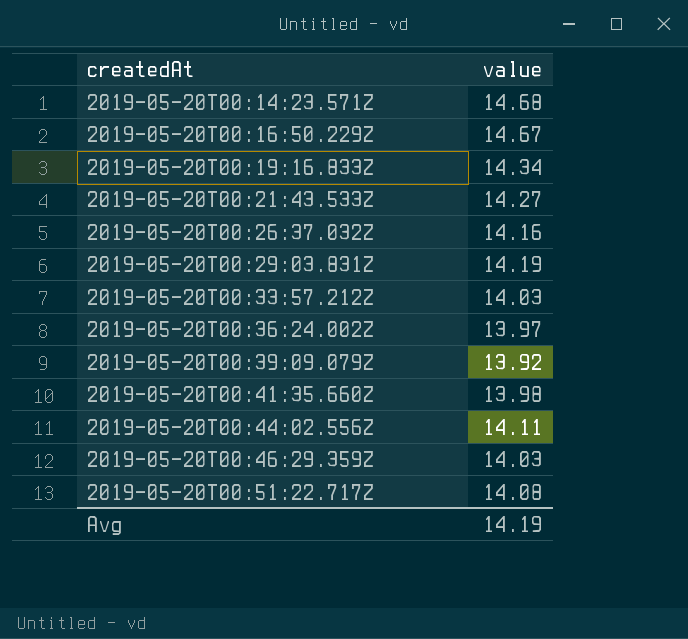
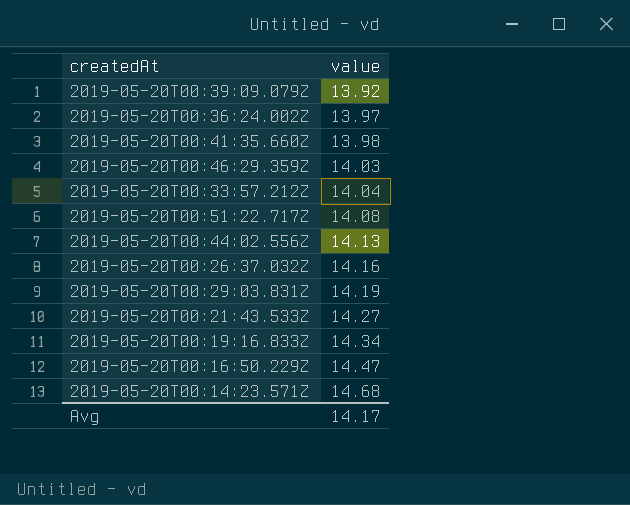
row order: createdAt ascending -> value ascending
2019-05-20T00:33:57.212Z | value: 14.03 -> 14.04
2019-05-20T00:44:02.556Z | value: 14.11 -> 14.13
2019-05-20T00:16:50.229Z | value: 14.67 -> 14.47
Avg | value: 14.19 -> 14.17

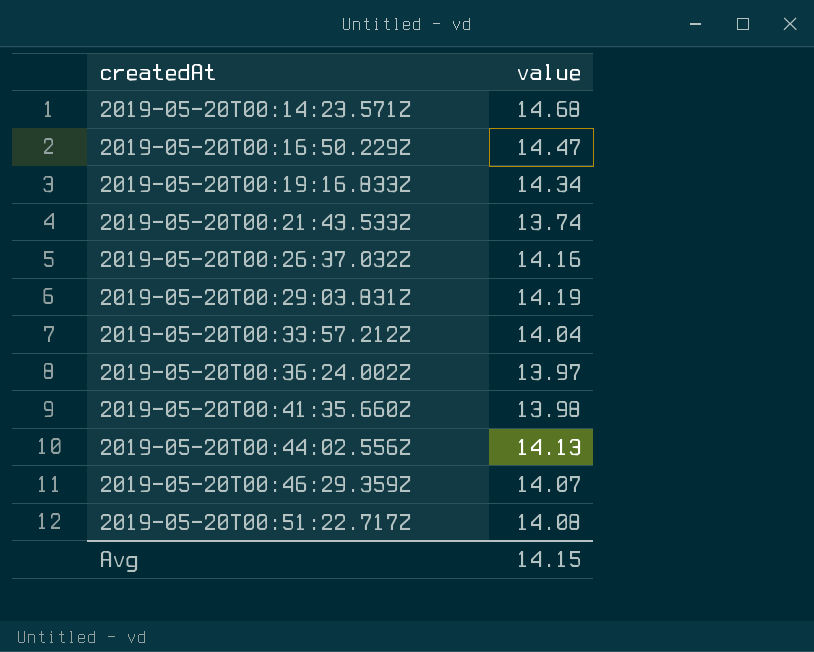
row order: value ascending -> createdAt ascending
row 2019-05-20T00:39:09.079Z: 13.92 -> none
2019-05-20T00:21:43.533Z | value: 14.27 -> 13.74
2019-05-20T00:46:29.359Z | value: 14.03 -> 14.07
Avg | value: 14.17 -> 14.15

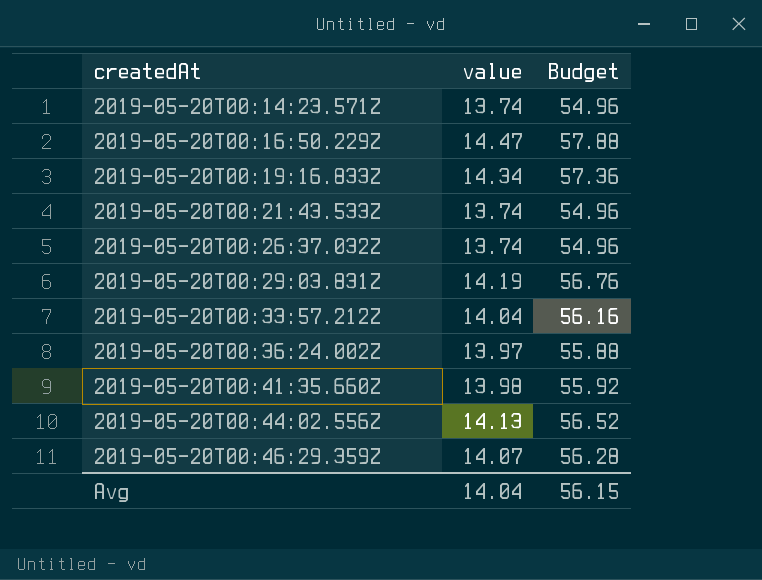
column Budget | formula: none -> [value] * 4
row 2019-05-20T00:51:22.717Z: 14.08 -> none
2019-05-20T00:14:23.571Z | value: 14.68 -> 13.74
2019-05-20T00:26:37.032Z | value: 14.16 -> 13.74
Avg | value: 14.15 -> 14.04

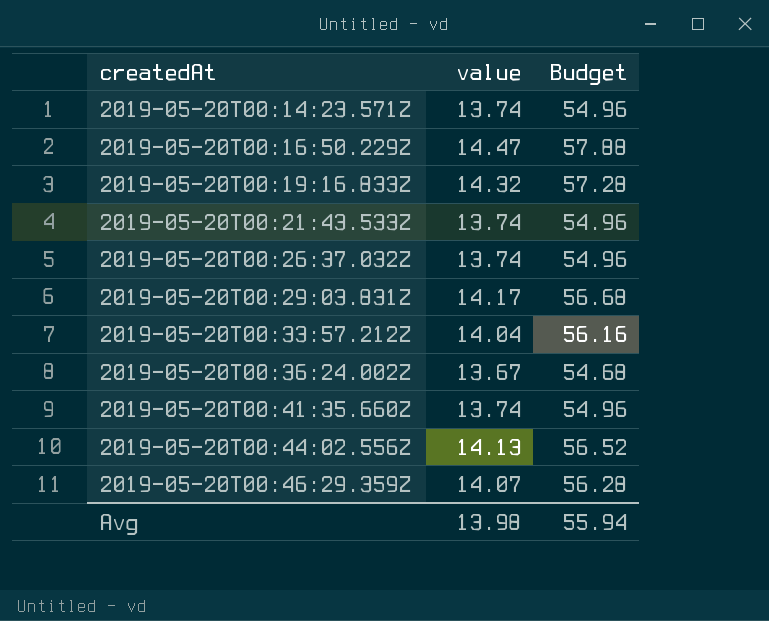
2019-05-20T00:19:16.833Z | value: 14.34 -> 14.32
2019-05-20T00:19:16.833Z | Budget: 57.36 -> 57.28
2019-05-20T00:29:03.831Z | value: 14.19 -> 14.17
2019-05-20T00:29:03.831Z | Budget: 56.76 -> 56.68
2019-05-20T00:36:24.002Z | value: 13.97 -> 13.67
2019-05-20T00:36:24.002Z | Budget: 55.88 -> 54.68
2019-05-20T00:41:35.660Z | value: 13.98 -> 13.74
2019-05-20T00:41:35.660Z | Budget: 55.92 -> 54.96
Avg | value: 14.04 -> 13.98
Avg | Budget: 56.15 -> 55.94

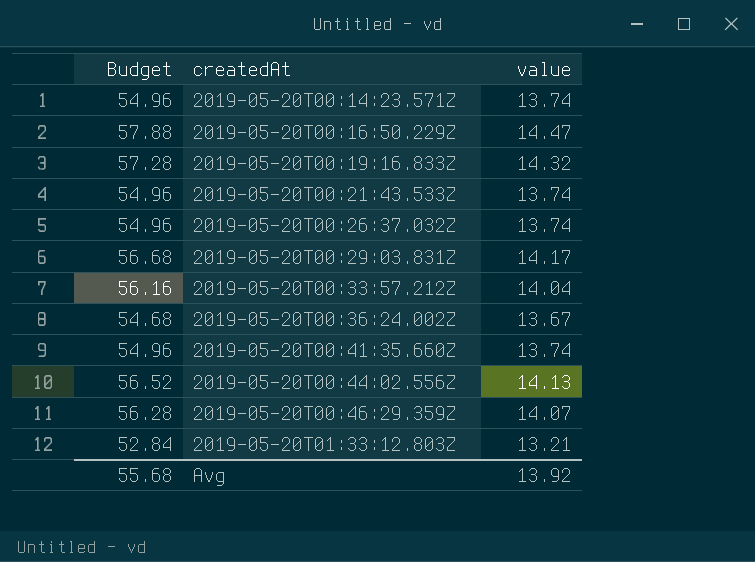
column Budget | position: 3 -> 1
row 2019-05-20T01:33:12.803Z: none -> 52.84 | 13.21
Avg | Budget: 55.94 -> 55.68
Avg | value: 13.98 -> 13.92

